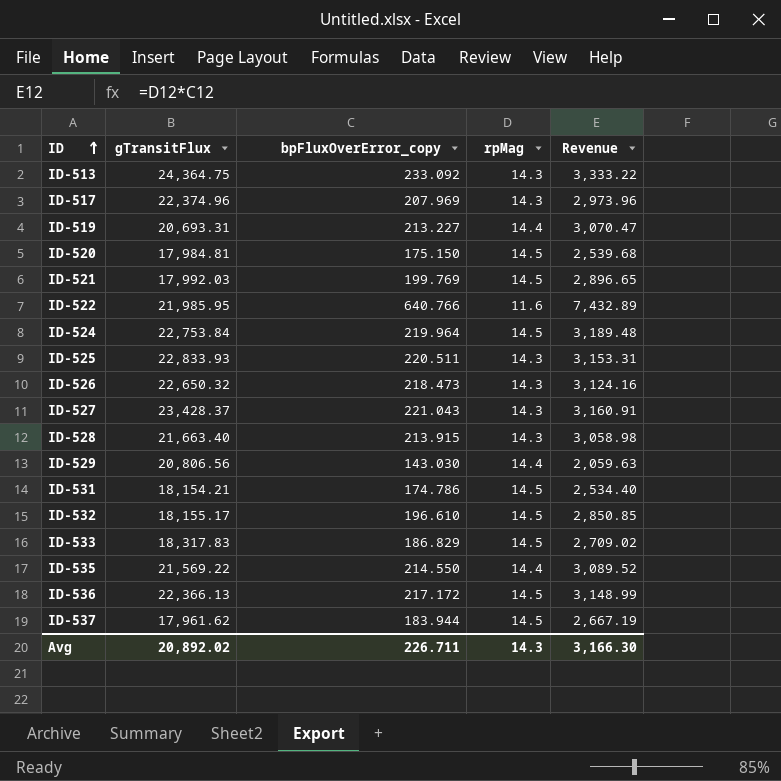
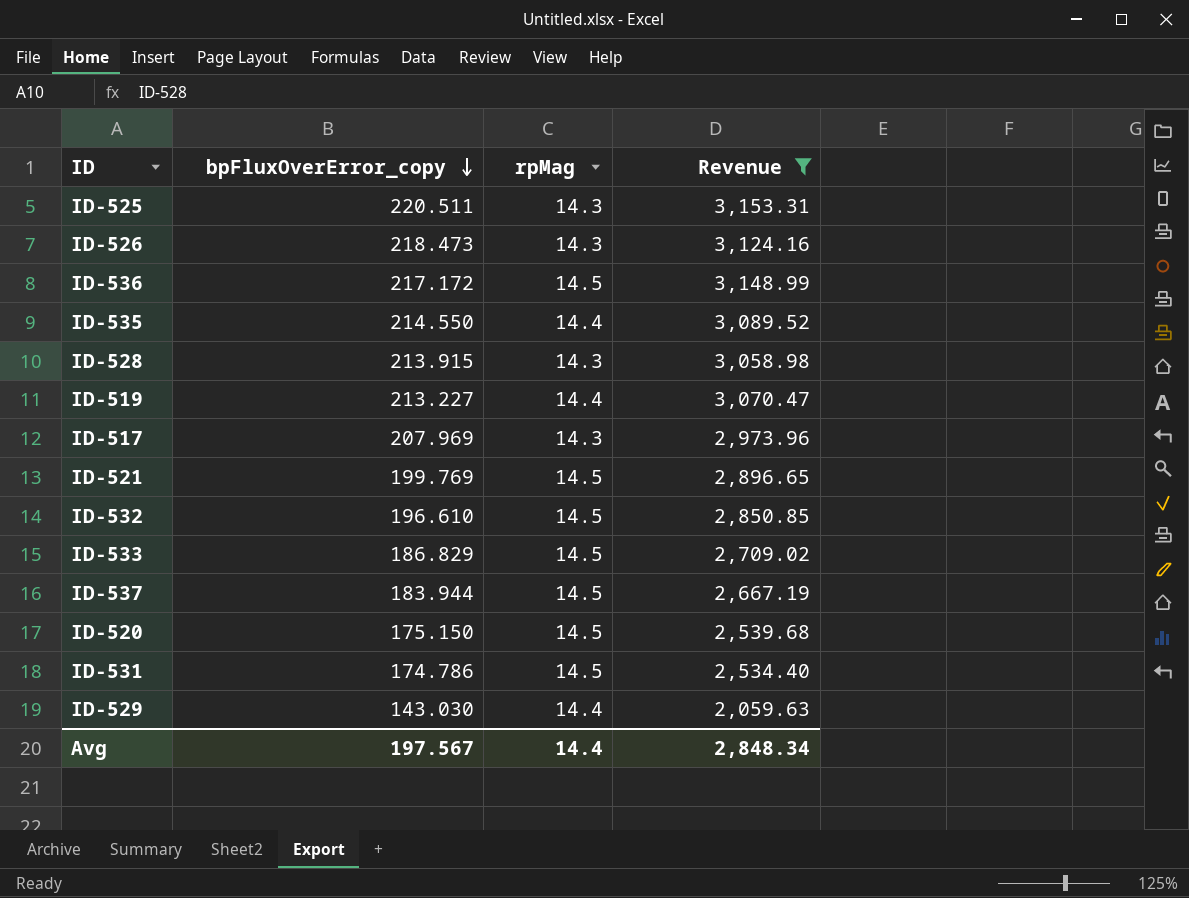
filter: none -> Revenue <= 3,153.31
row order: ID ascending -> bpFluxOverError_copy descending
column gTransitFlux | position: 2 -> none
Avg | bpFluxOverError_copy: 226.711 -> 197.567
Avg | rpMag: 14.3 -> 14.4
Avg | Revenue: 3,166.30 -> 2,848.34

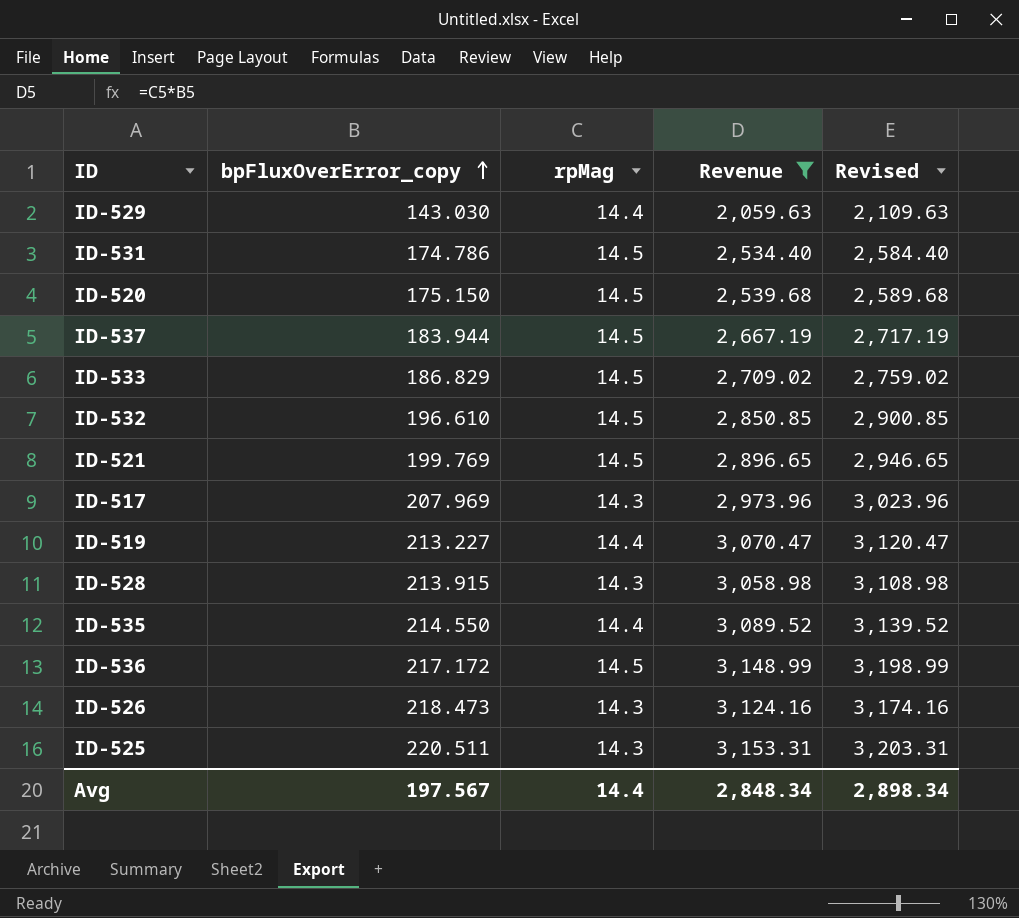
row order: bpFluxOverError_copy descending -> bpFluxOverError_copy ascending
column Revised | formula: none -> [Revenue] + 50

